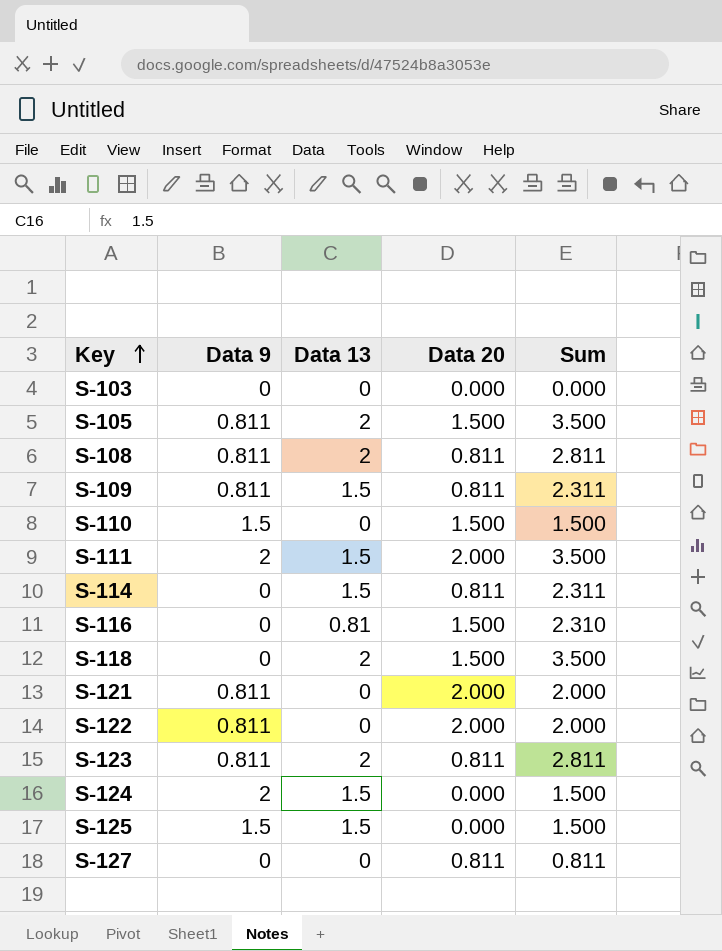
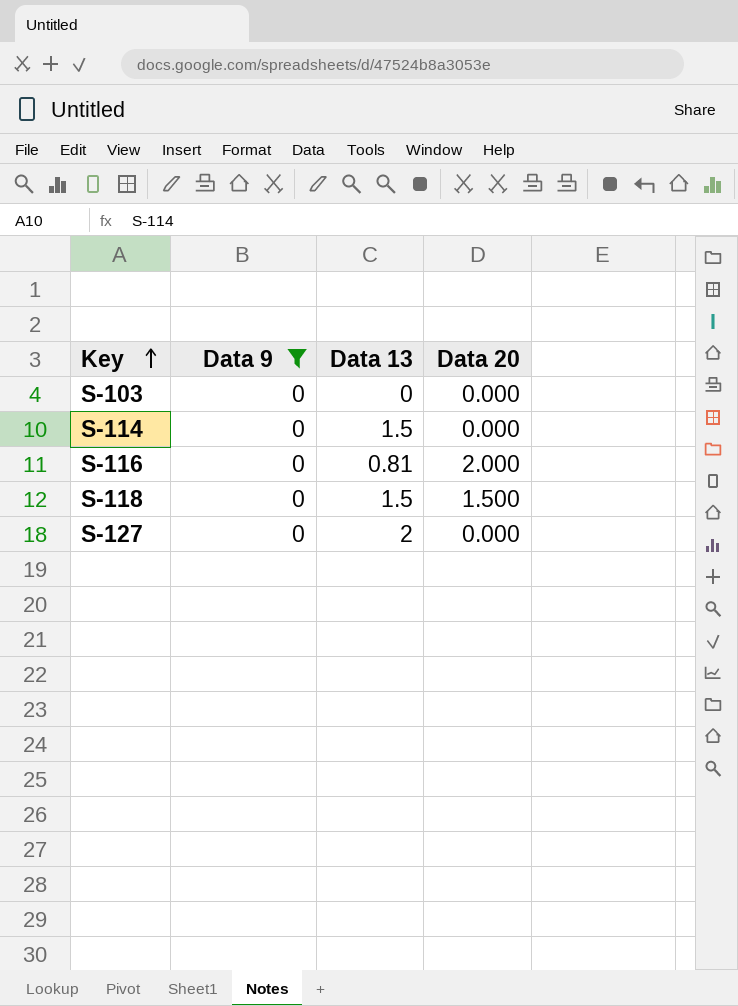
filter: none -> Data 9 = 0
column Sum | formula: [Data 13] + [Data 20] -> none
S-114 | Data 20: 0.811 -> 0.000
S-116 | Data 20: 1.500 -> 2.000
S-118 | Data 13: 2 -> 1.5
S-127 | Data 13: 0 -> 2
S-127 | Data 20: 0.811 -> 0.000

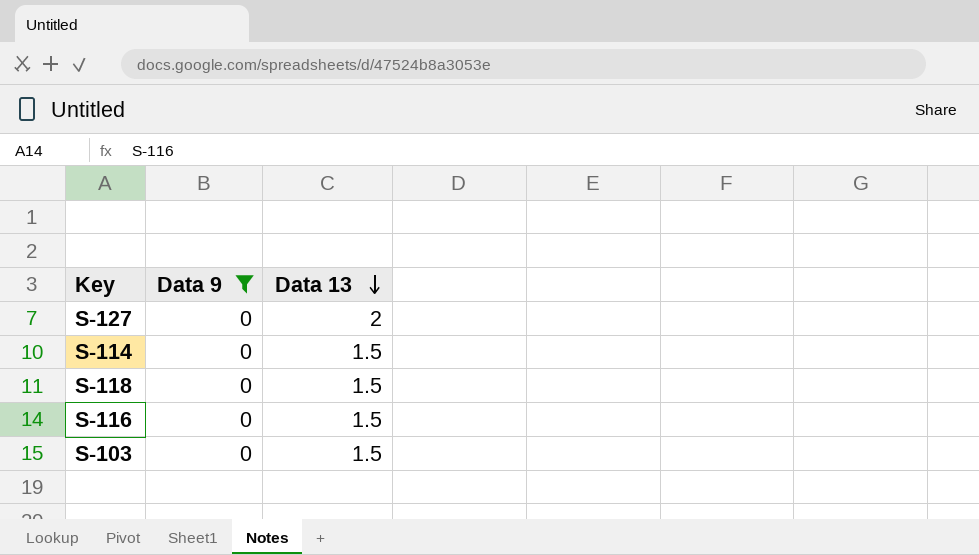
row order: Key ascending -> Data 13 descending
column Data 20 | position: 4 -> none
S-116 | Data 13: 0.81 -> 1.5
S-103 | Data 13: 0 -> 1.5

